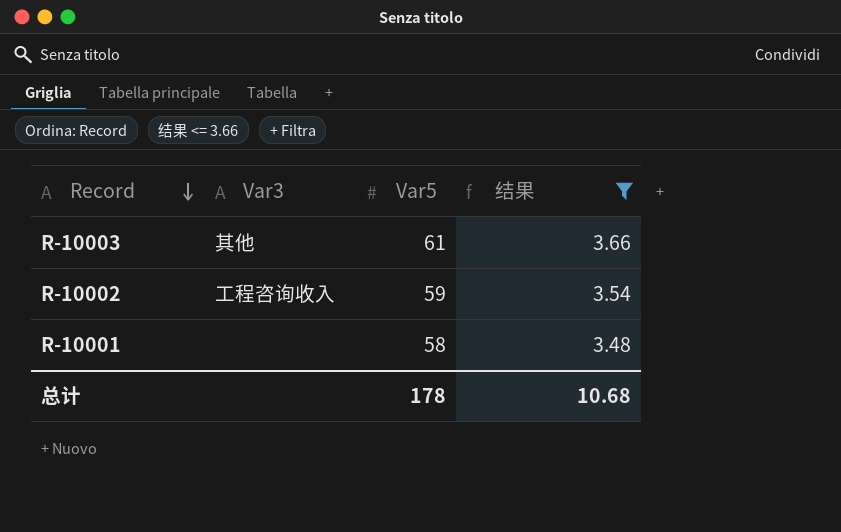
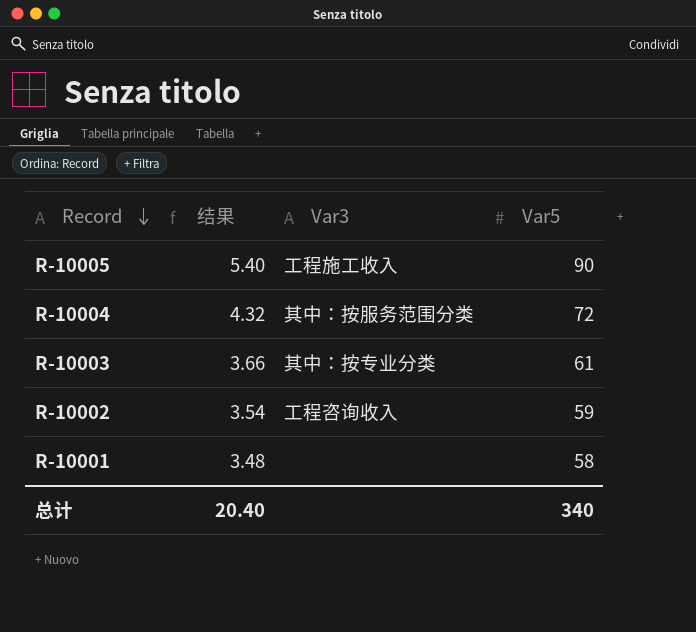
filter: 结果 <= 3.66 -> none
column 结果 | position: 4 -> 2
R-10003 | Var3: 其他 -> 其中：按专业分类
总计 | 结果: 10.68 -> 20.40
总计 | Var5: 178 -> 340

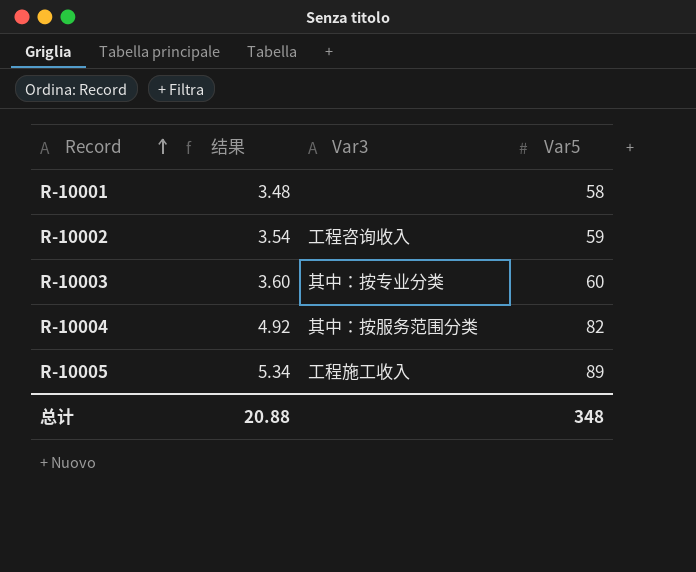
row order: Record descending -> Record ascending
R-10003 | 结果: 3.66 -> 3.60
R-10003 | Var5: 61 -> 60
R-10004 | 结果: 4.32 -> 4.92
R-10004 | Var5: 72 -> 82
R-10005 | 结果: 5.40 -> 5.34
R-10005 | Var5: 90 -> 89
总计 | 结果: 20.40 -> 20.88
总计 | Var5: 340 -> 348

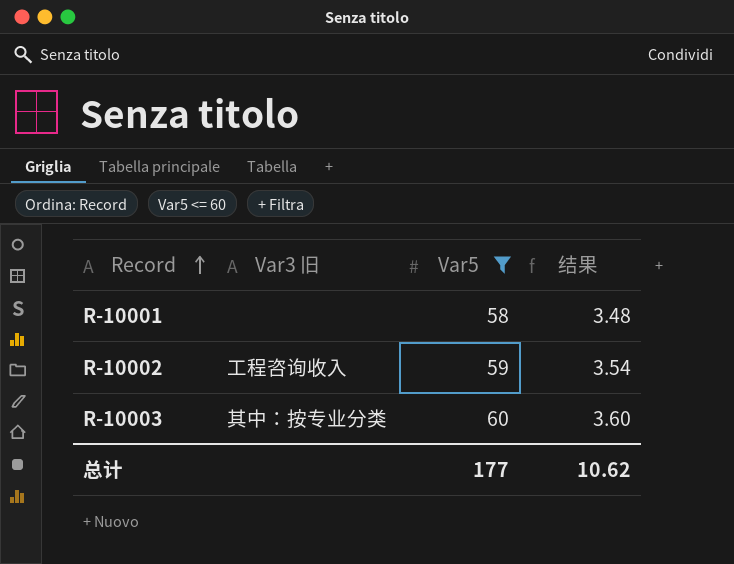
filter: none -> Var5 <= 60
column name: Var3 -> Var3 旧
column 结果 | position: 2 -> 4
总计 | Var5: 348 -> 177
总计 | 结果: 20.88 -> 10.62

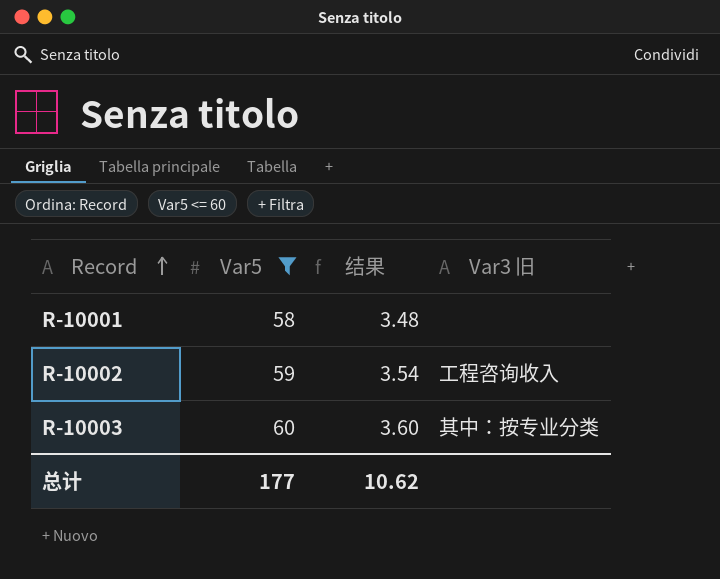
column Var3 旧 | position: 2 -> 4

